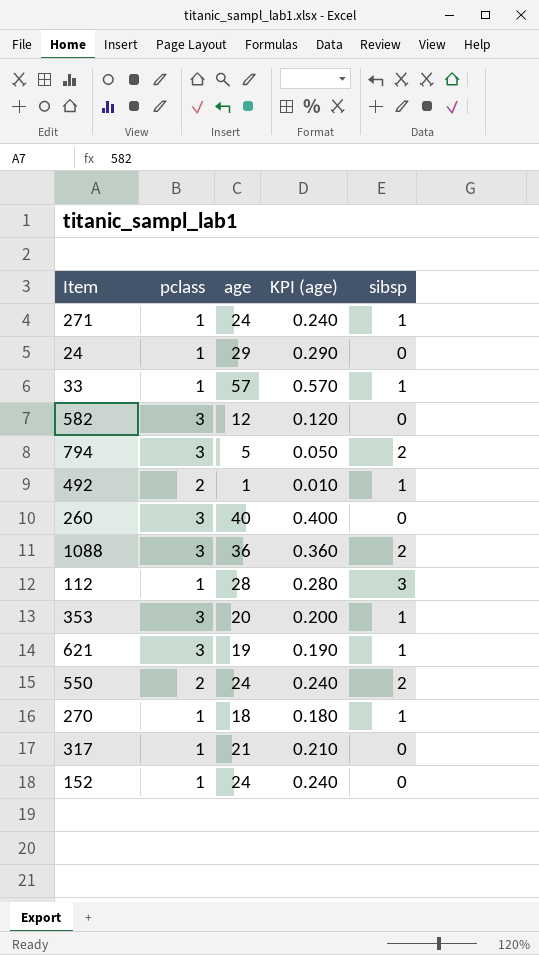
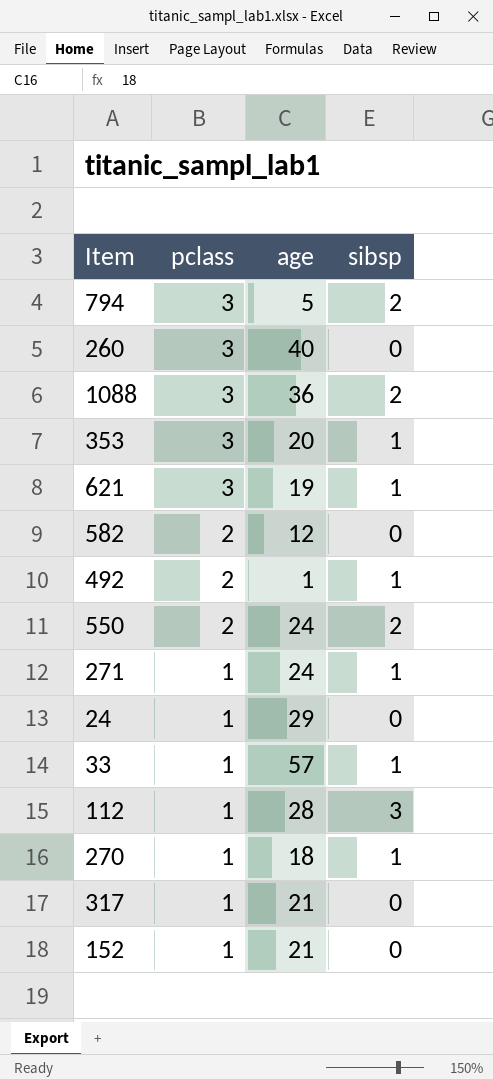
row order: none -> pclass descending
column KPI (age) | formula: [age] * 0.01 -> none
582 | pclass: 3 -> 2
152 | age: 24 -> 21

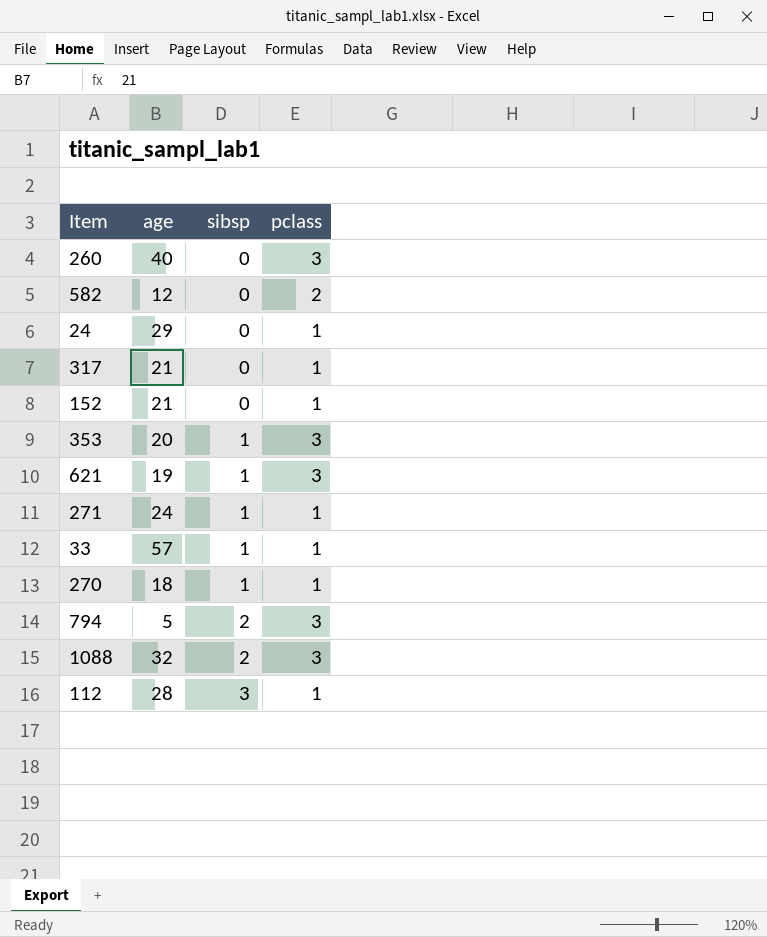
row order: pclass descending -> sibsp ascending
column pclass | position: 2 -> 4
row 492: 2 | 1 | 1 -> none
row 550: 2 | 24 | 2 -> none
1088 | age: 36 -> 32

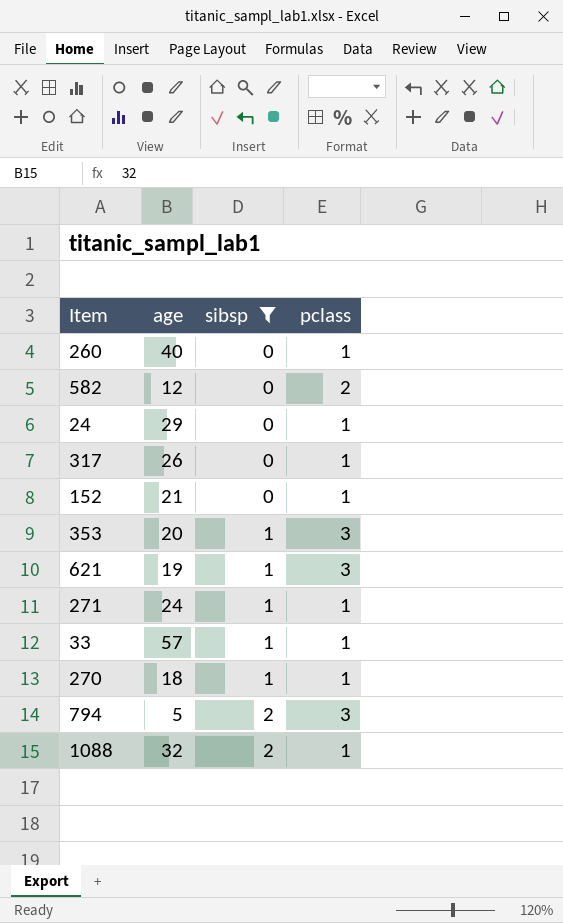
filter: none -> sibsp != 3
260 | pclass: 3 -> 1
317 | age: 21 -> 26
1088 | pclass: 3 -> 1

